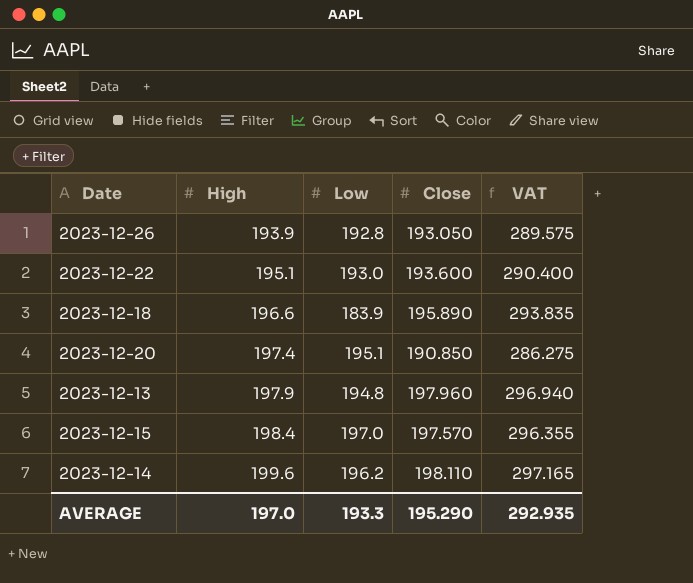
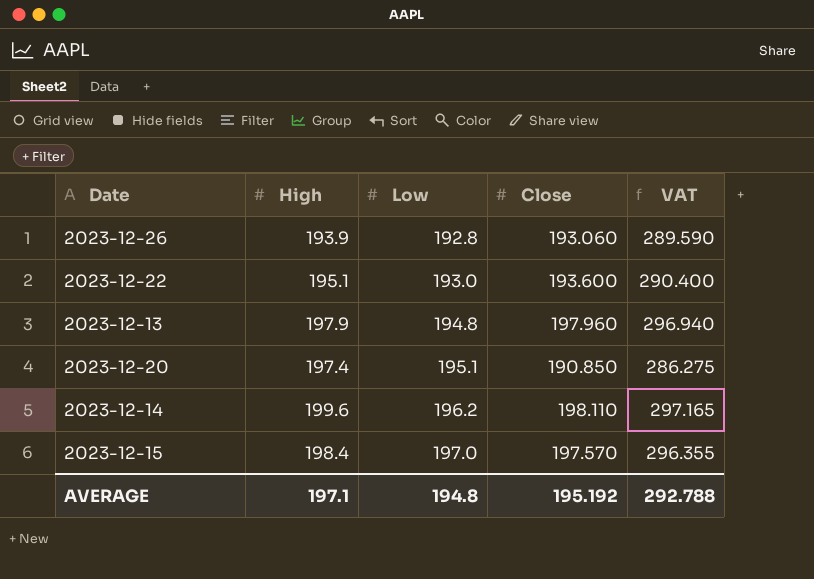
row order: High ascending -> Low ascending
row 2023-12-18: 196.6 | 183.9 | 195.890 | 293.835 -> none
2023-12-26 | Close: 193.050 -> 193.060
2023-12-26 | VAT: 289.575 -> 289.590
AVERAGE | High: 197.0 -> 197.1
AVERAGE | Low: 193.3 -> 194.8
AVERAGE | Close: 195.290 -> 195.192
AVERAGE | VAT: 292.935 -> 292.788

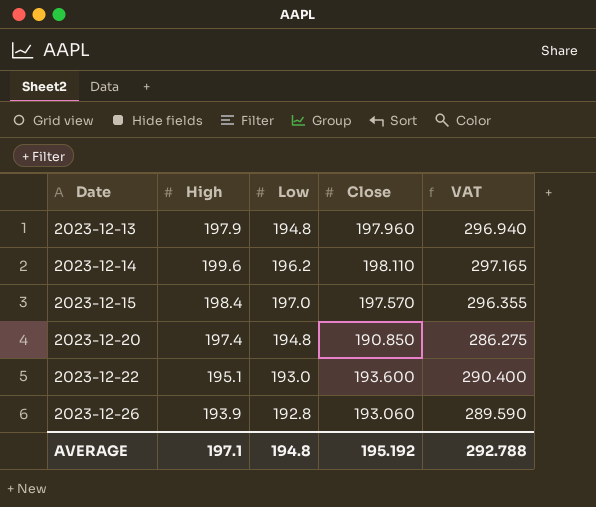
row order: Low ascending -> Date ascending
2023-12-20 | Low: 195.1 -> 194.8

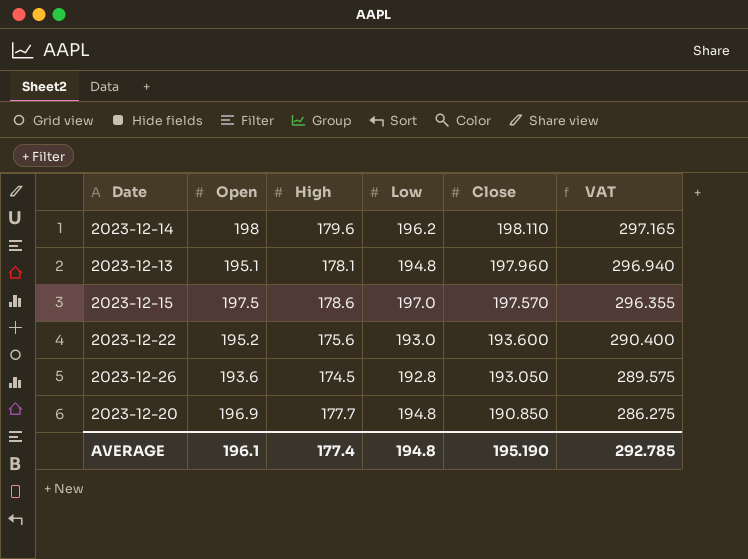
row order: Date ascending -> Close descending
column Open | position: none -> 2
2023-12-14 | High: 199.6 -> 179.6
2023-12-13 | High: 197.9 -> 178.1
2023-12-15 | High: 198.4 -> 178.6
2023-12-22 | High: 195.1 -> 175.6
2023-12-26 | High: 193.9 -> 174.5
2023-12-26 | Close: 193.060 -> 193.050
2023-12-26 | VAT: 289.590 -> 289.575
2023-12-20 | High: 197.4 -> 177.7
AVERAGE | High: 197.1 -> 177.4
AVERAGE | Close: 195.192 -> 195.190
AVERAGE | VAT: 292.788 -> 292.785

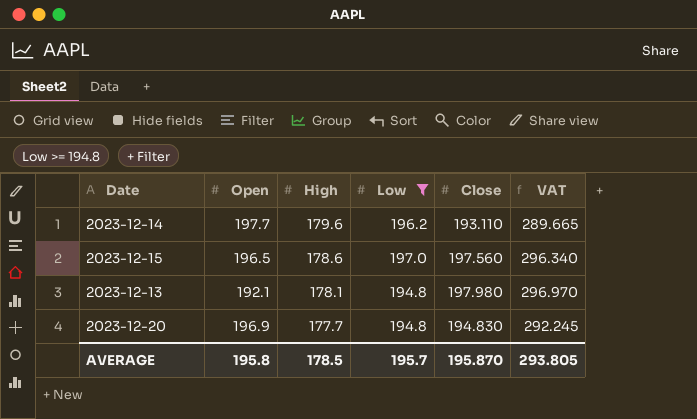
filter: none -> Low >= 194.8
row order: Close descending -> High descending
2023-12-14 | Open: 198 -> 197.7
2023-12-14 | Close: 198.110 -> 193.110
2023-12-14 | VAT: 297.165 -> 289.665
2023-12-15 | Open: 197.5 -> 196.5
2023-12-15 | Close: 197.570 -> 197.560
2023-12-15 | VAT: 296.355 -> 296.340
2023-12-13 | Open: 195.1 -> 192.1
2023-12-13 | Close: 197.960 -> 197.980
2023-12-13 | VAT: 296.940 -> 296.970
2023-12-20 | Close: 190.850 -> 194.830
2023-12-20 | VAT: 286.275 -> 292.245
AVERAGE | Open: 196.1 -> 195.8
AVERAGE | High: 177.4 -> 178.5
AVERAGE | Low: 194.8 -> 195.7
AVERAGE | Close: 195.190 -> 195.870
AVERAGE | VAT: 292.785 -> 293.805

